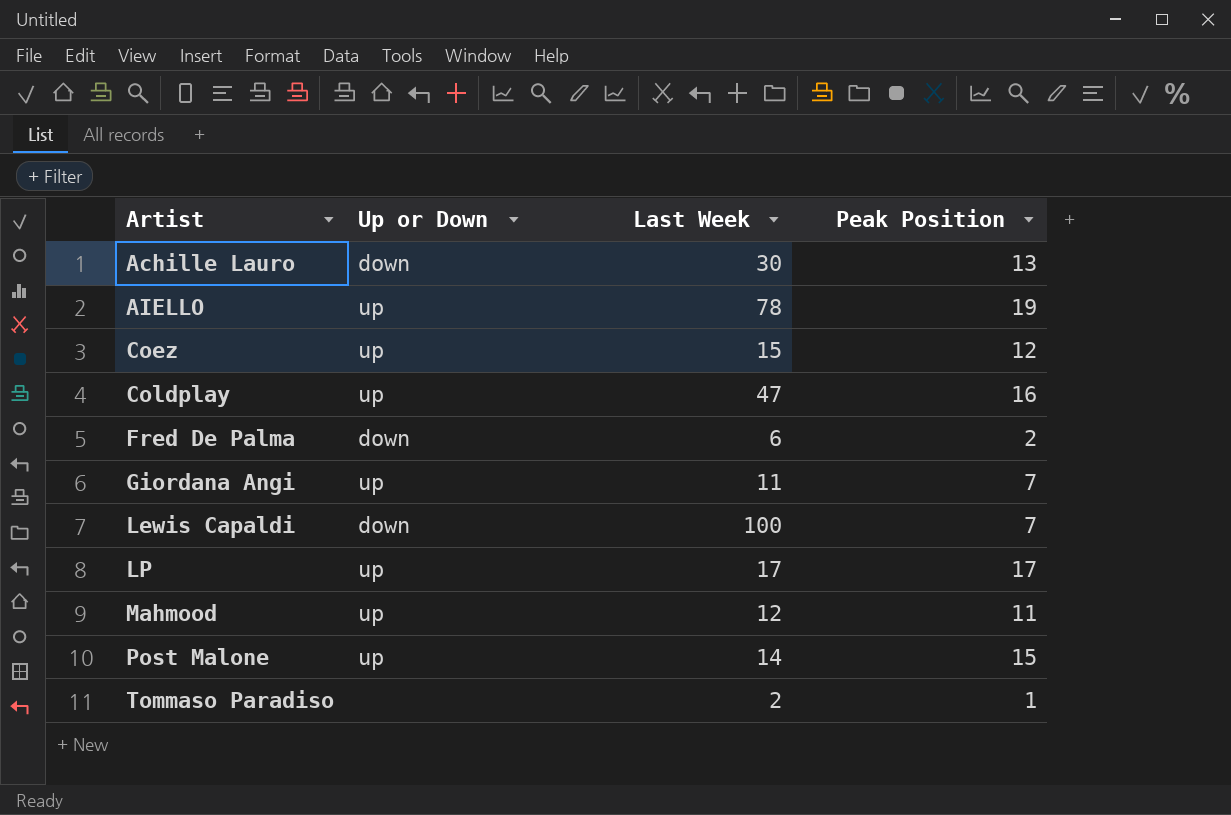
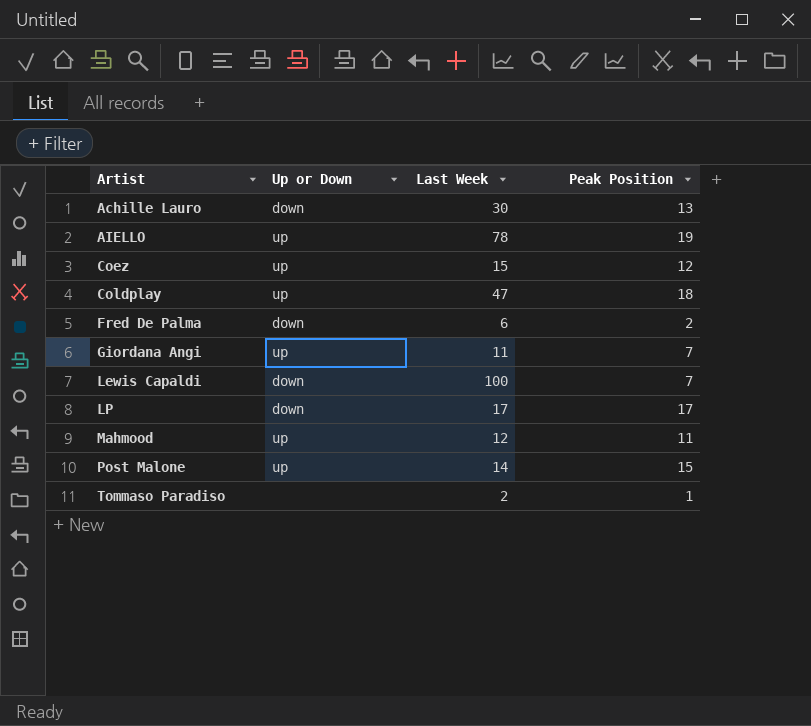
Coldplay | Peak Position: 16 -> 18
LP | Up or Down: up -> down

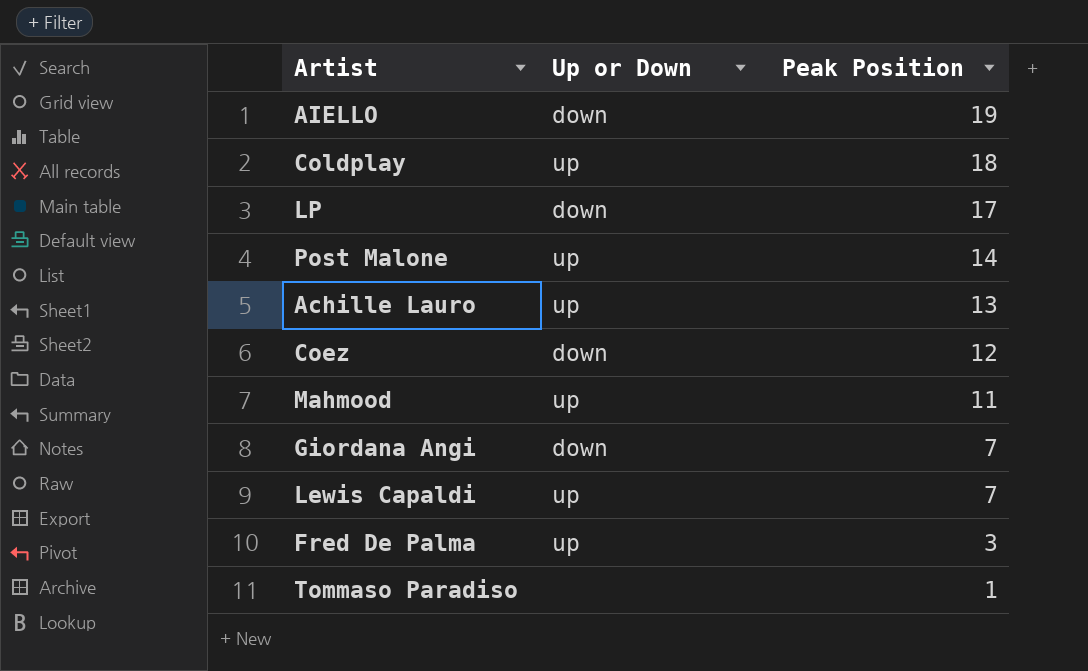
row order: Artist ascending -> Peak Position descending
column Last Week | position: 3 -> none
AIELLO | Up or Down: up -> down
Post Malone | Peak Position: 15 -> 14
Achille Lauro | Up or Down: down -> up
Coez | Up or Down: up -> down
Giordana Angi | Up or Down: up -> down
Lewis Capaldi | Up or Down: down -> up
Fred De Palma | Up or Down: down -> up
Fred De Palma | Peak Position: 2 -> 3

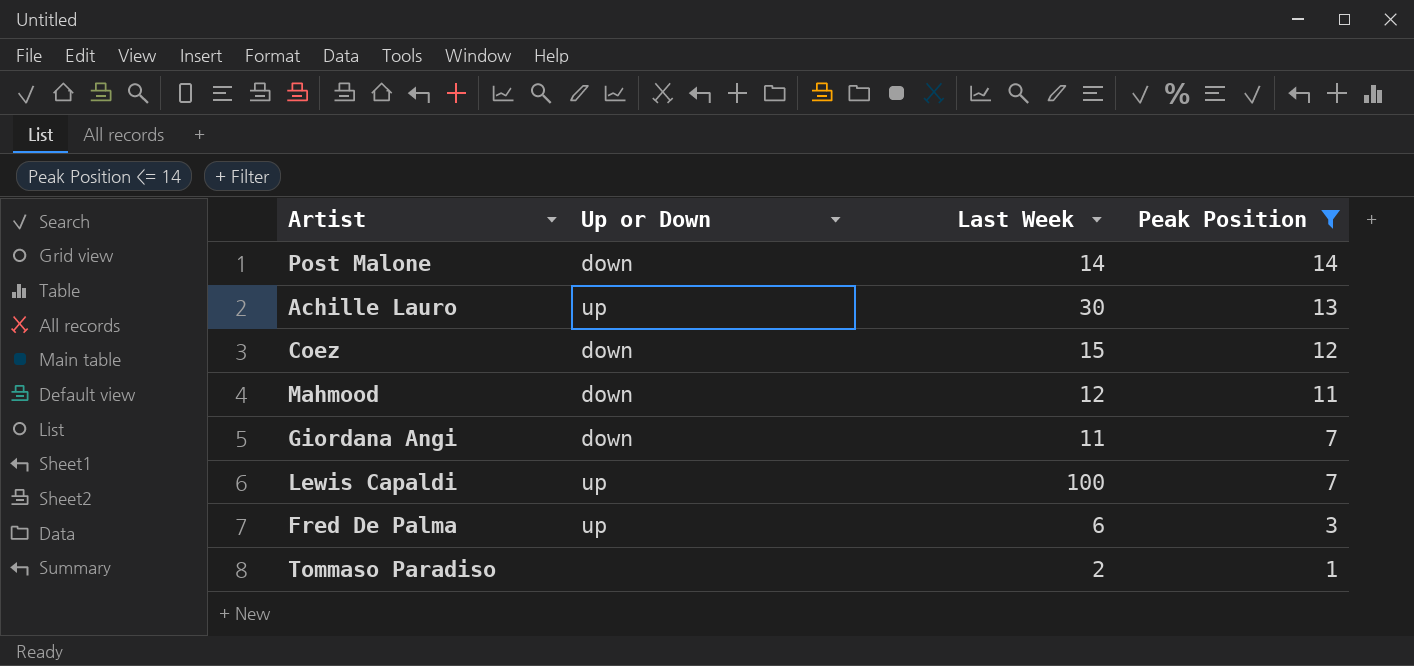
filter: none -> Peak Position <= 14
column Last Week | position: none -> 3
Post Malone | Up or Down: up -> down
Mahmood | Up or Down: up -> down

